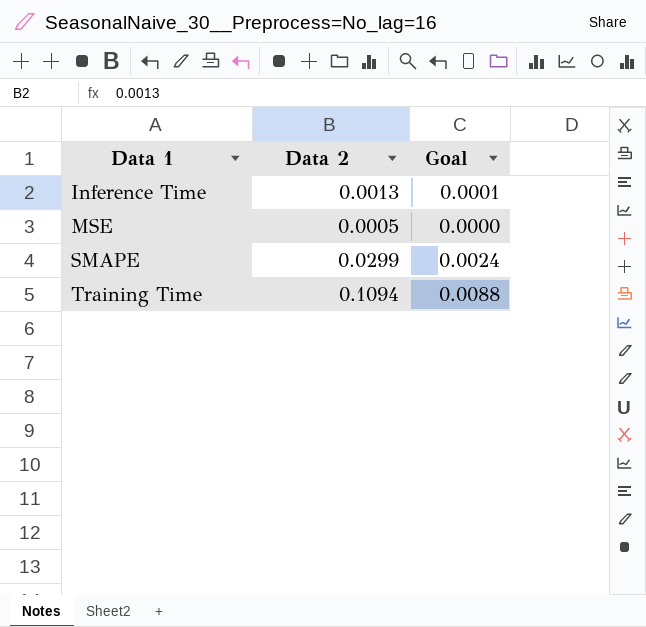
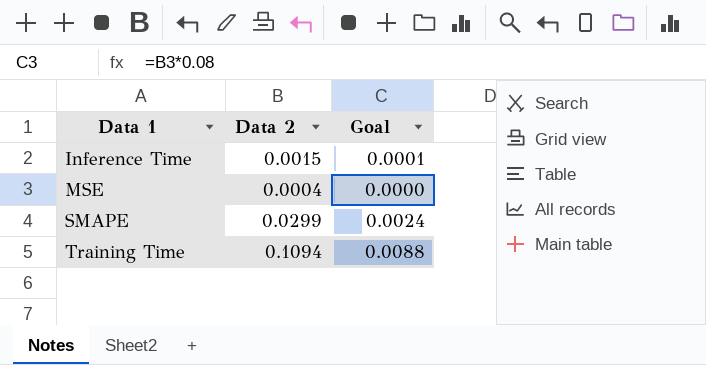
Inference Time | Data 2: 0.0013 -> 0.0015
MSE | Data 2: 0.0005 -> 0.0004

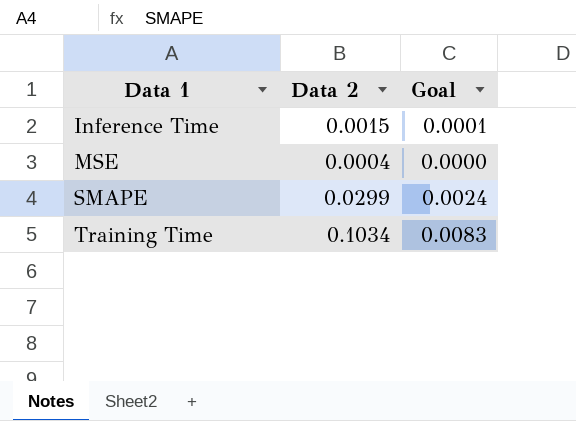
Training Time | Data 2: 0.1094 -> 0.1034
Training Time | Goal: 0.0088 -> 0.0083

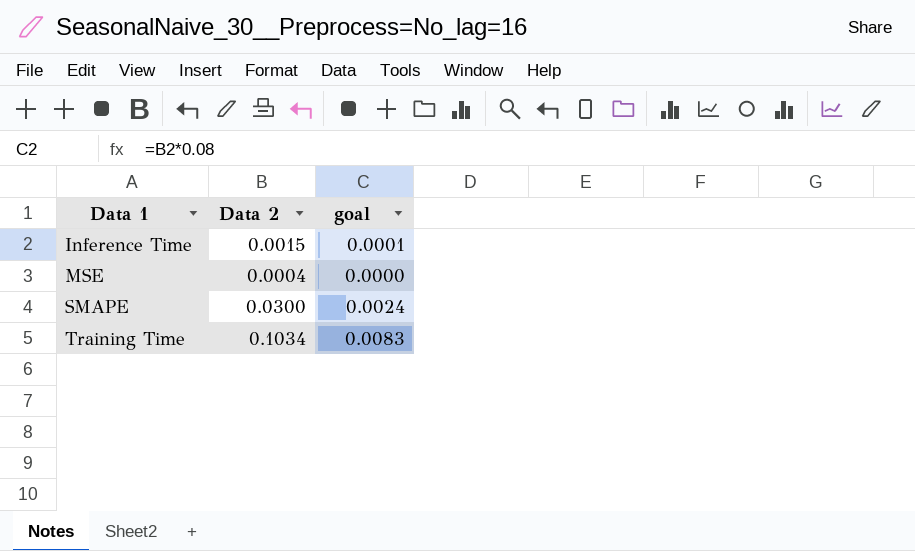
column name: Goal -> goal
SMAPE | Data 2: 0.0299 -> 0.0300

